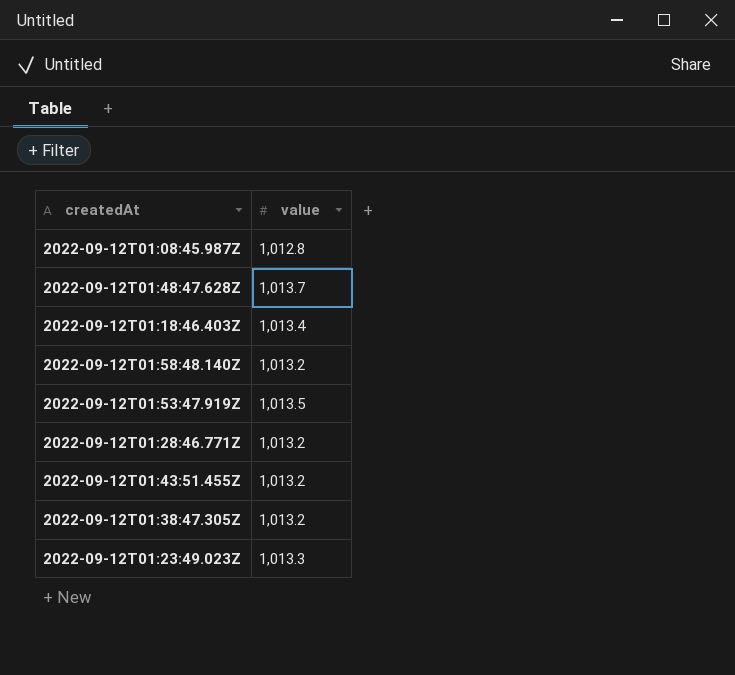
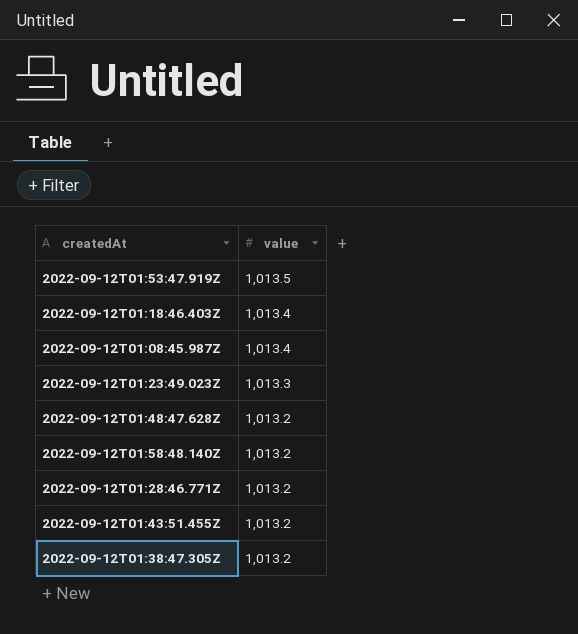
row order: none -> value descending
2022-09-12T01:08:45.987Z | value: 1,012.8 -> 1,013.4
2022-09-12T01:48:47.628Z | value: 1,013.7 -> 1,013.2

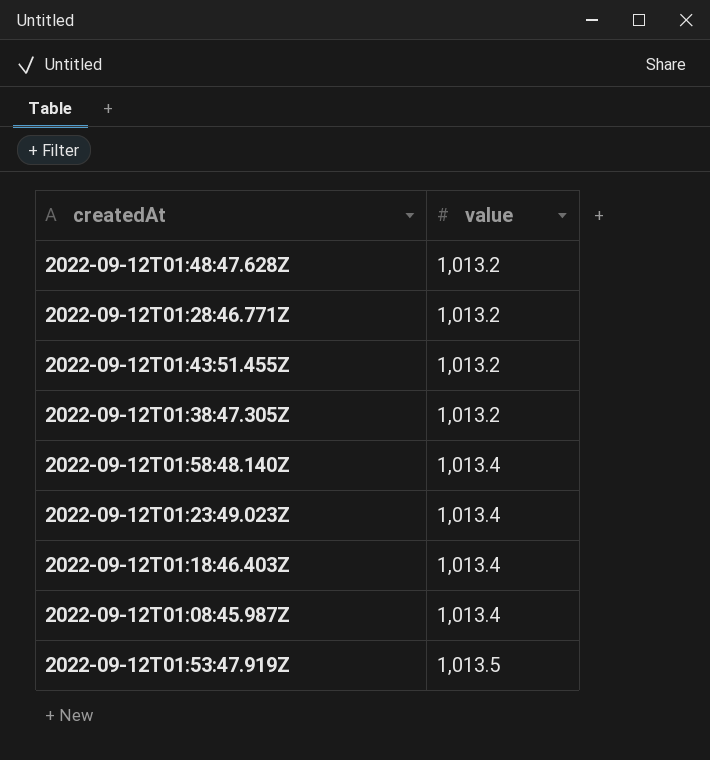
row order: value descending -> value ascending
2022-09-12T01:58:48.140Z | value: 1,013.2 -> 1,013.4
2022-09-12T01:23:49.023Z | value: 1,013.3 -> 1,013.4

